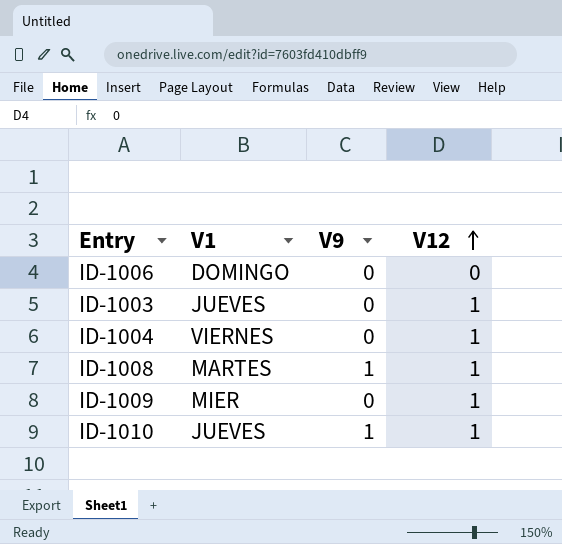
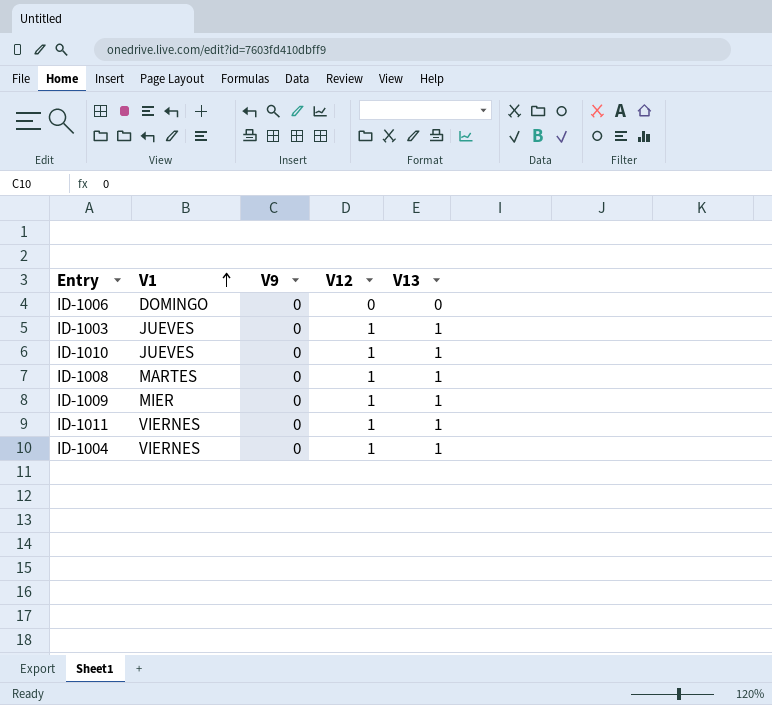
row order: V12 ascending -> V1 ascending
column V13 | position: none -> 5
ID-1010 | V9: 1 -> 0
ID-1008 | V9: 1 -> 0
row ID-1011: none -> VIERNES | 0 | 1 | 1

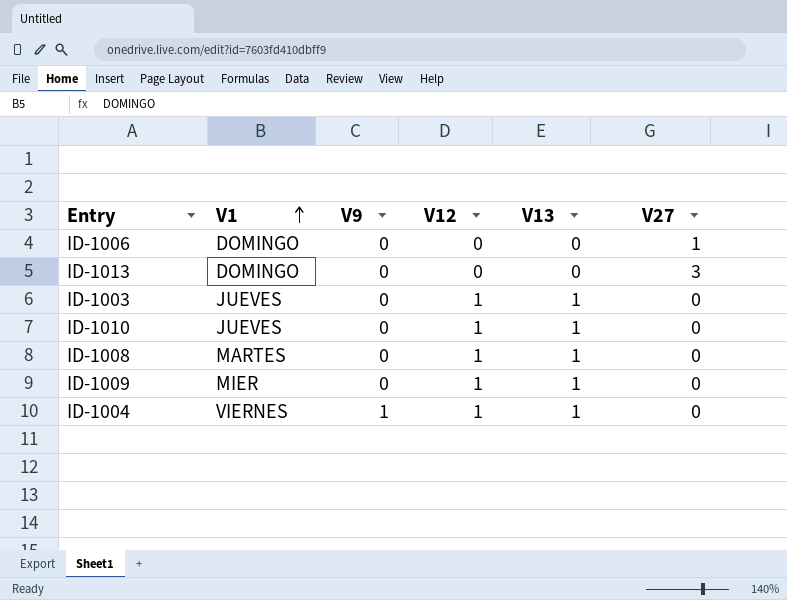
column V27 | position: none -> 6
row ID-1011: VIERNES | 0 | 1 | 1 -> none
row ID-1013: none -> DOMINGO | 0 | 0 | 0 | 3
ID-1004 | V9: 0 -> 1

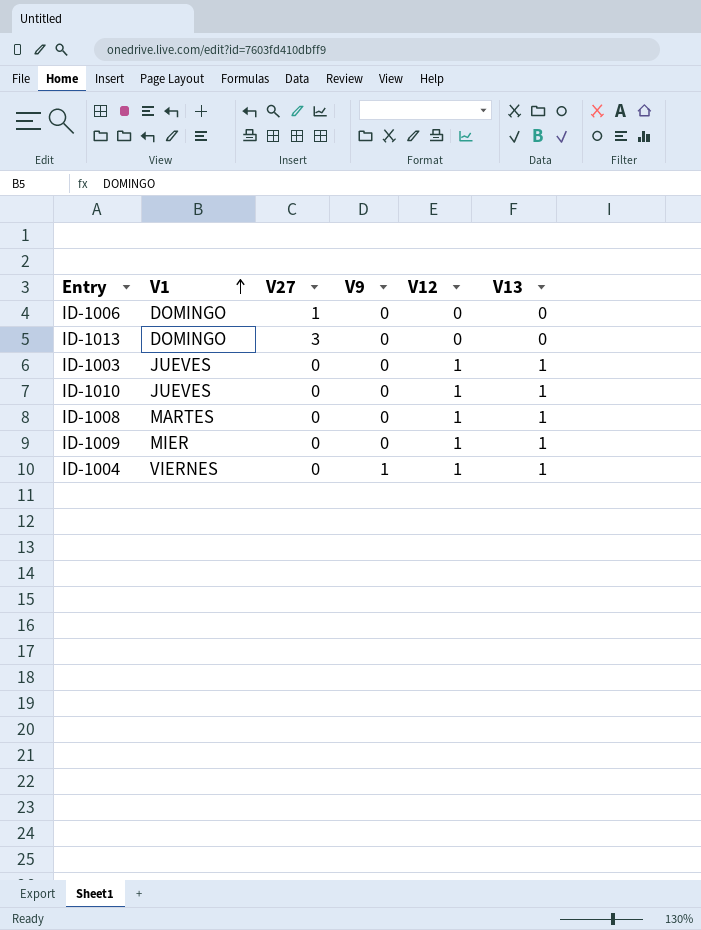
column V27 | position: 6 -> 3

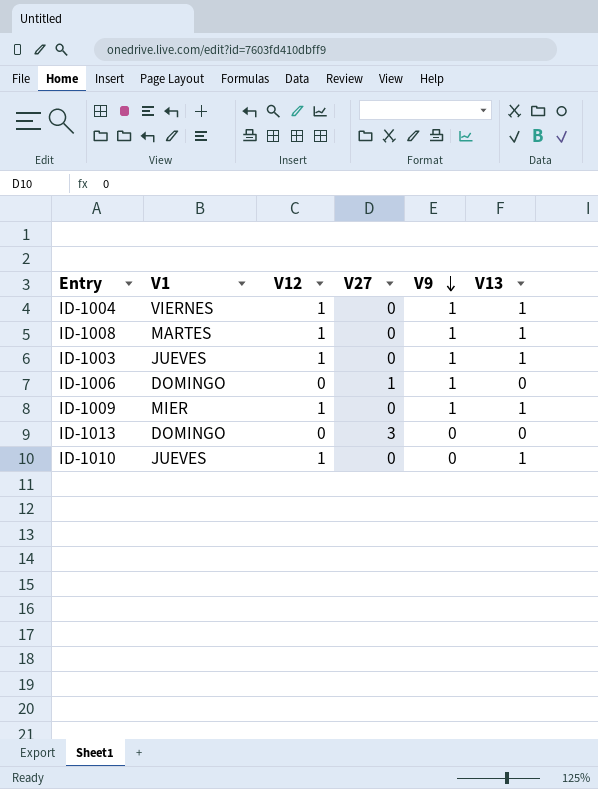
row order: V1 ascending -> V9 descending
column V12 | position: 5 -> 3
ID-1008 | V9: 0 -> 1
ID-1003 | V9: 0 -> 1
ID-1006 | V9: 0 -> 1
ID-1009 | V9: 0 -> 1

